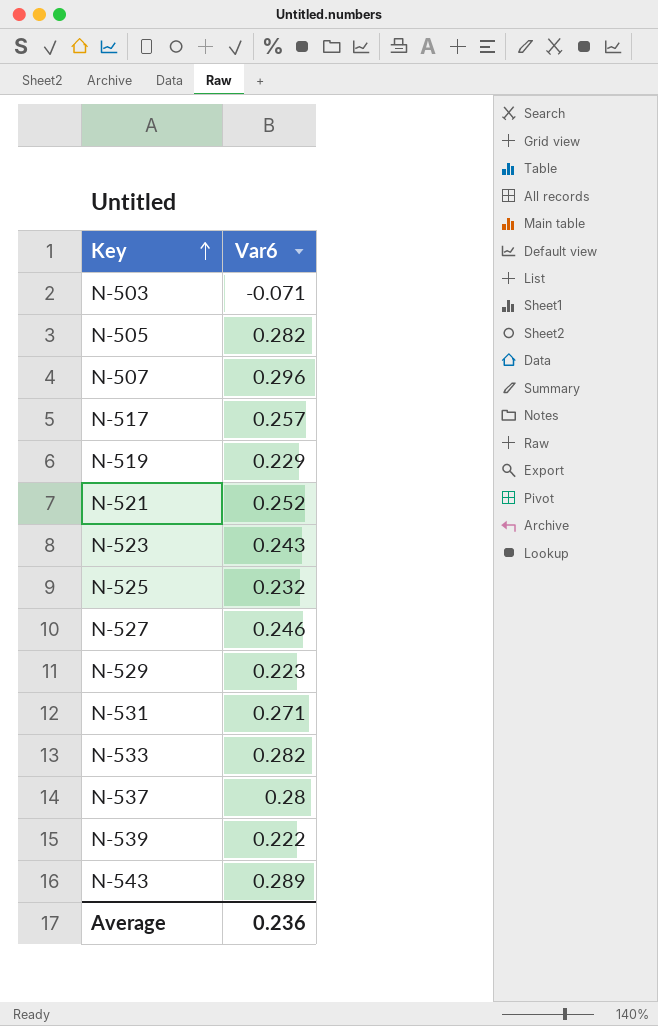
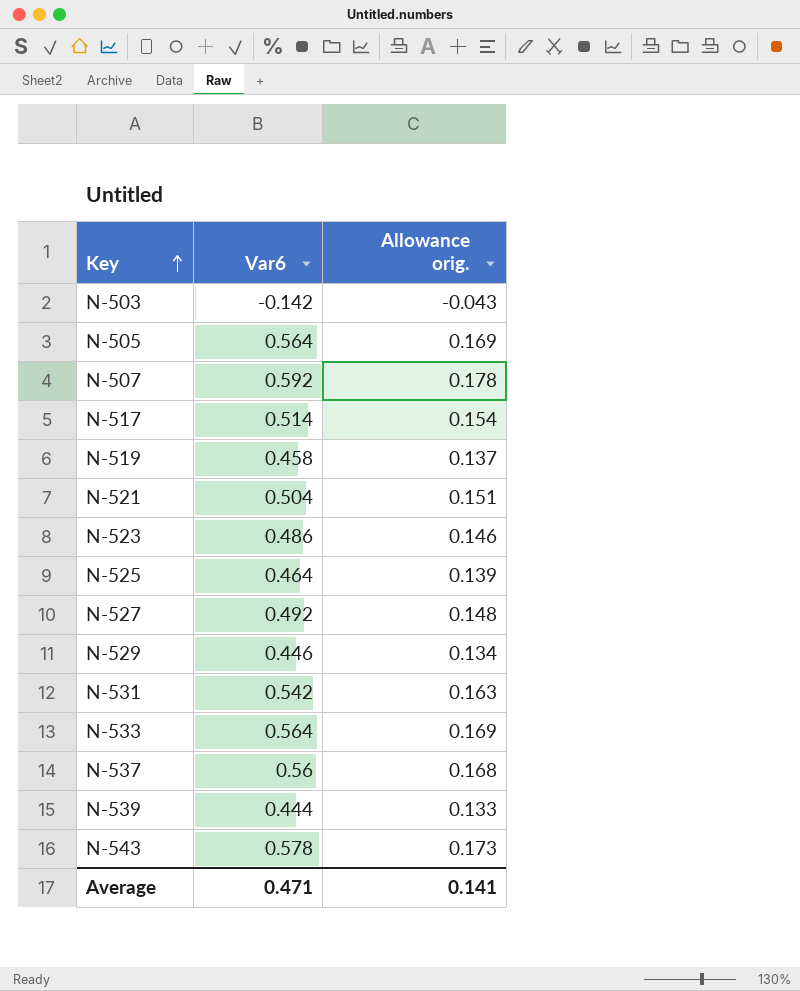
column Allowance orig. | formula: none -> [Var6] * 0.3
N-503 | Var6: -0.071 -> -0.142
N-505 | Var6: 0.282 -> 0.564
N-507 | Var6: 0.296 -> 0.592
N-517 | Var6: 0.257 -> 0.514
N-519 | Var6: 0.229 -> 0.458
N-521 | Var6: 0.252 -> 0.504
N-523 | Var6: 0.243 -> 0.486
N-525 | Var6: 0.232 -> 0.464
N-527 | Var6: 0.246 -> 0.492
N-529 | Var6: 0.223 -> 0.446
N-531 | Var6: 0.271 -> 0.542
N-533 | Var6: 0.282 -> 0.564
N-537 | Var6: 0.28 -> 0.56
N-539 | Var6: 0.222 -> 0.444
N-543 | Var6: 0.289 -> 0.578
Average | Var6: 0.236 -> 0.471

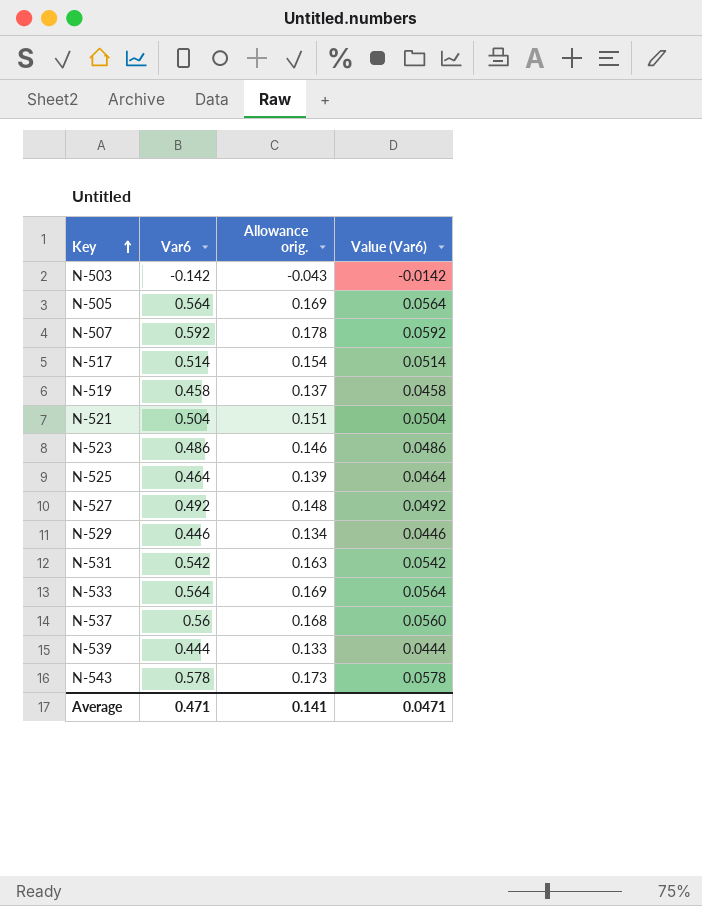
column Value (Var6) | formula: none -> [Var6] * 0.1

